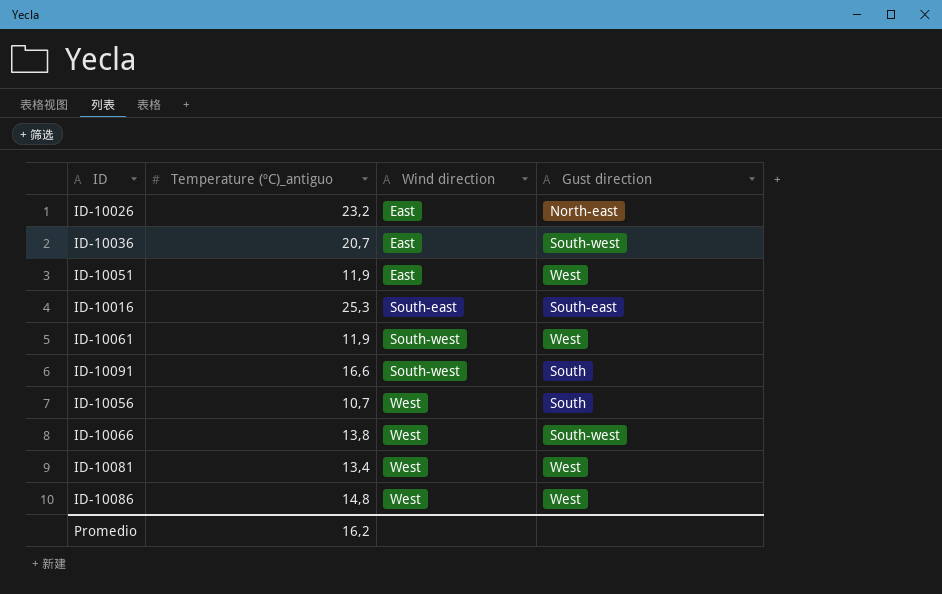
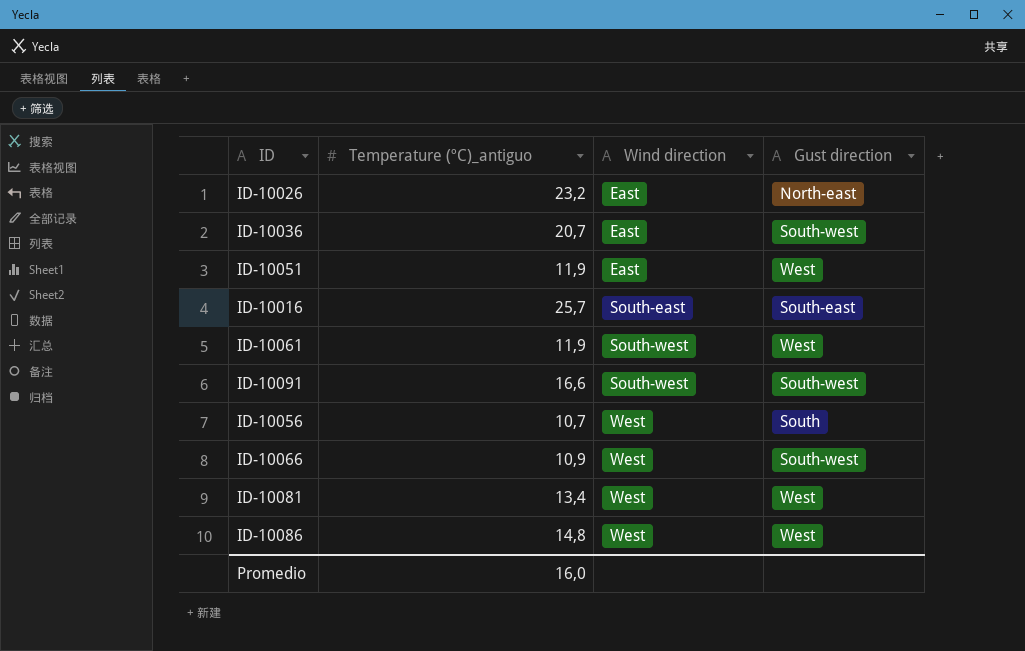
ID-10016 | Temperature (ºC)_antiguo: 25,3 -> 25,7
ID-10091 | Gust direction: South -> South-west
ID-10066 | Temperature (ºC)_antiguo: 13,8 -> 10,9
Promedio | Temperature (ºC)_antiguo: 16,2 -> 16,0

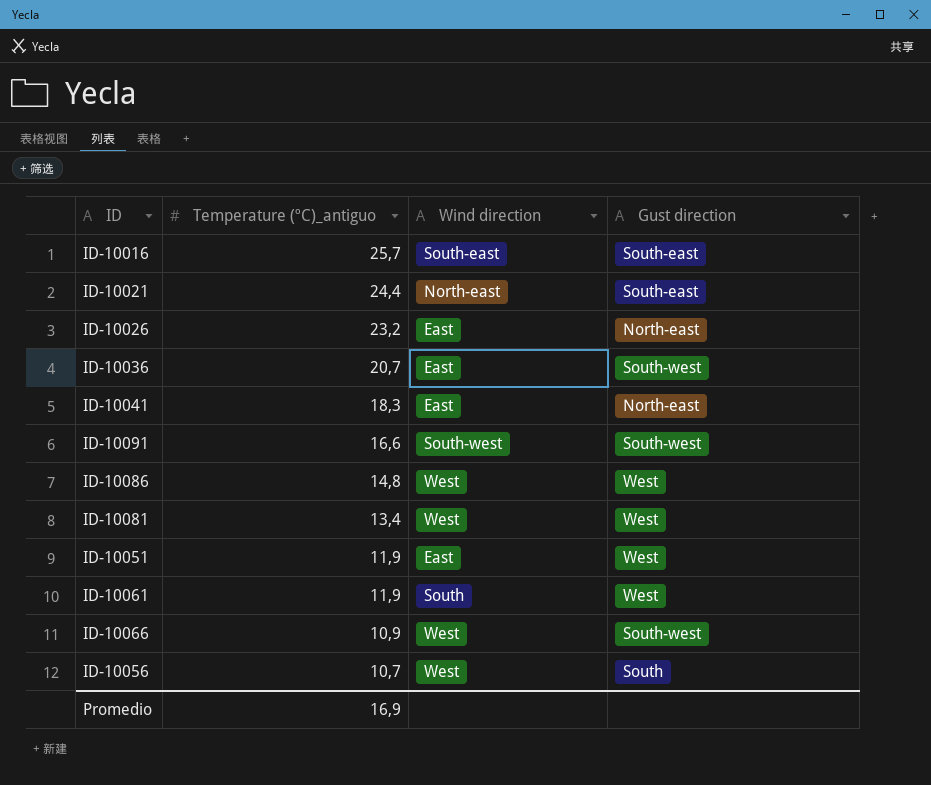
row order: Wind direction ascending -> Temperature (ºC)_antiguo descending
row ID-10021: none -> 24,4 | North-east | South-east
row ID-10041: none -> 18,3 | East | North-east
ID-10061 | Wind direction: South-west -> South
Promedio | Temperature (ºC)_antiguo: 16,0 -> 16,9

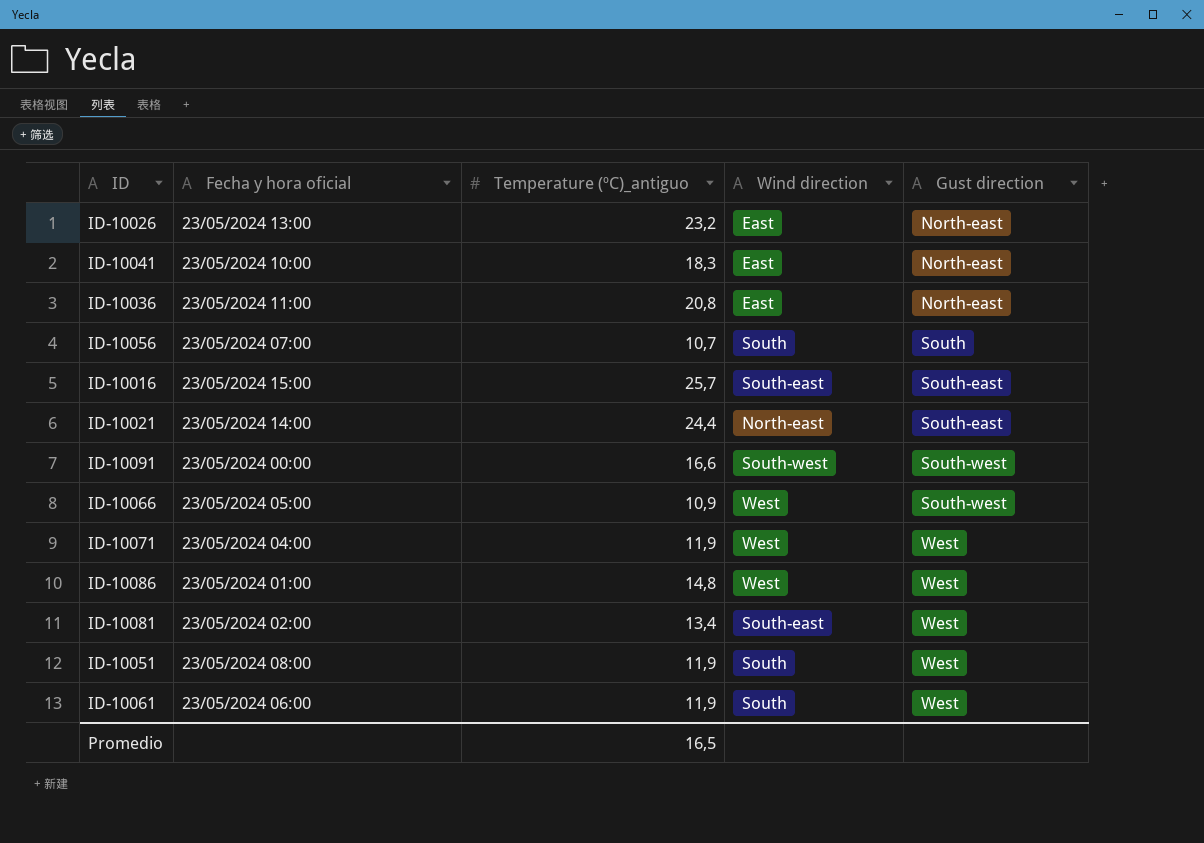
row order: Temperature (ºC)_antiguo descending -> Gust direction ascending
column Fecha y hora oficial | position: none -> 2
ID-10036 | Temperature (ºC)_antiguo: 20,7 -> 20,8
ID-10036 | Gust direction: South-west -> North-east
ID-10056 | Wind direction: West -> South
row ID-10071: none -> 23/05/2024 04:00 | 11,9 | West | West
ID-10081 | Wind direction: West -> South-east
ID-10051 | Wind direction: East -> South
Promedio | Temperature (ºC)_antiguo: 16,9 -> 16,5

